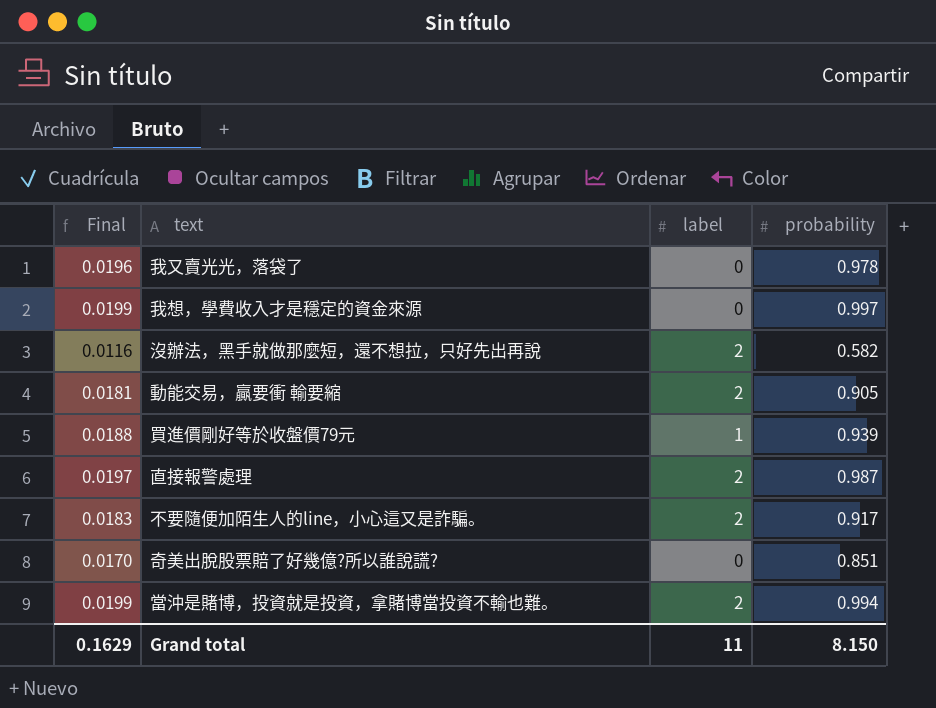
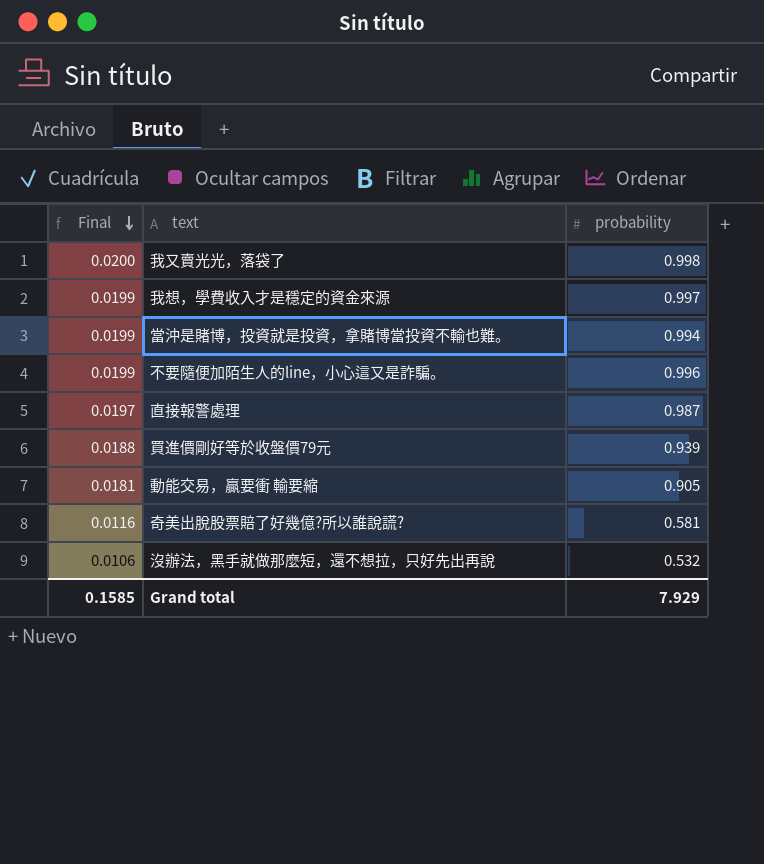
row order: none -> Final descending
column label | position: 3 -> none
我又賣光光，落袋了 | Final: 0.0196 -> 0.0200
我又賣光光，落袋了 | probability: 0.978 -> 0.998
不要隨便加陌生人的line，小心這又是詐騙。 | Final: 0.0183 -> 0.0199
不要隨便加陌生人的line，小心這又是詐騙。 | probability: 0.917 -> 0.996
奇美出脫股票賠了好幾億?所以誰說謊? | Final: 0.0170 -> 0.0116
奇美出脫股票賠了好幾億?所以誰說謊? | probability: 0.851 -> 0.581
沒辦法，黑手就做那麼短，還不想拉，只好先出再說 | Final: 0.0116 -> 0.0106
沒辦法，黑手就做那麼短，還不想拉，只好先出再說 | probability: 0.582 -> 0.532
Grand total | Final: 0.1629 -> 0.1585
Grand total | probability: 8.150 -> 7.929

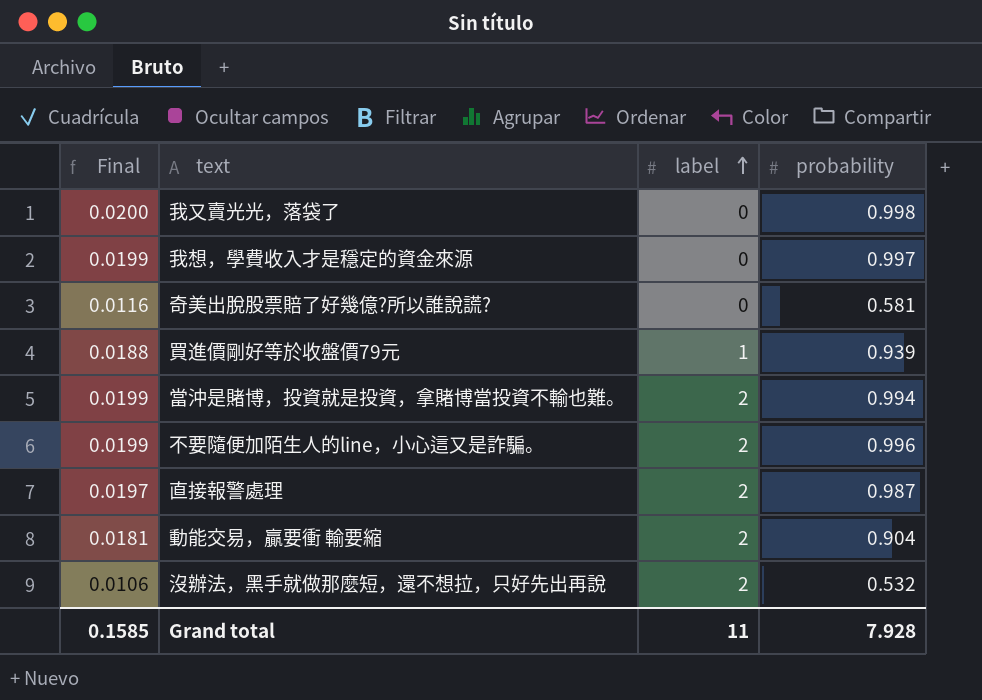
row order: Final descending -> label ascending
column label | position: none -> 3
動能交易，贏要衝 輸要縮 | probability: 0.905 -> 0.904
Grand total | probability: 7.929 -> 7.928

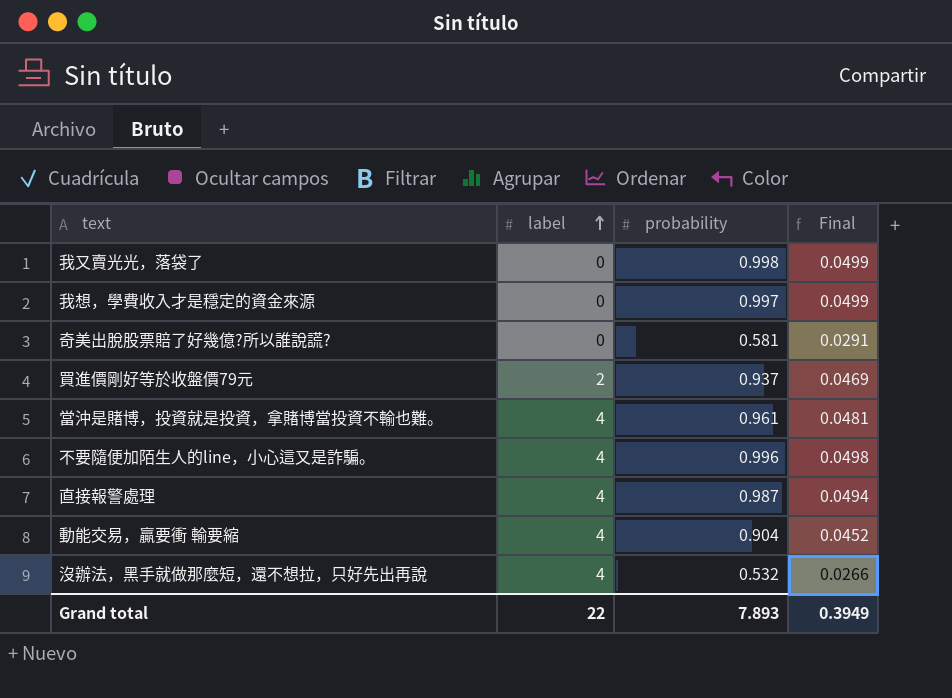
column Final | formula: [probability] * 0.02 -> [probability] * 0.05
column Final | position: 1 -> 4
買進價剛好等於收盤價79元 | label: 1 -> 2
買進價剛好等於收盤價79元 | probability: 0.939 -> 0.937
當沖是賭博，投資就是投資，拿賭博當投資不輸也難。 | label: 2 -> 4
當沖是賭博，投資就是投資，拿賭博當投資不輸也難。 | probability: 0.994 -> 0.961
不要隨便加陌生人的line，小心這又是詐騙。 | label: 2 -> 4
直接報警處理 | label: 2 -> 4
動能交易，贏要衝 輸要縮 | label: 2 -> 4
沒辦法，黑手就做那麼短，還不想拉，只好先出再說 | label: 2 -> 4
Grand total | label: 11 -> 22
Grand total | probability: 7.928 -> 7.893
Grand total | Final: 0.1585 -> 0.3949

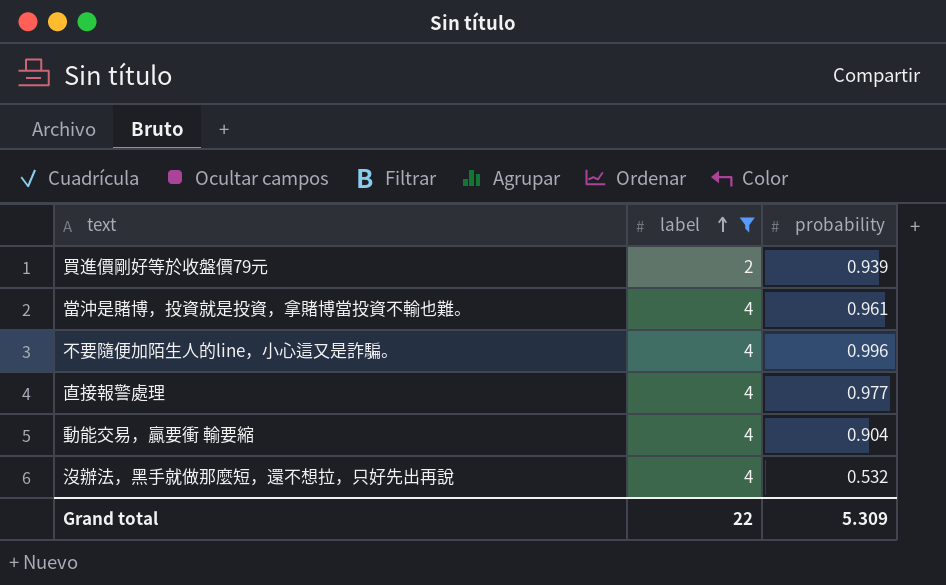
filter: none -> label != 0
column Final | formula: [probability] * 0.05 -> none
買進價剛好等於收盤價79元 | probability: 0.937 -> 0.939
直接報警處理 | probability: 0.987 -> 0.977
Grand total | probability: 7.893 -> 5.309

